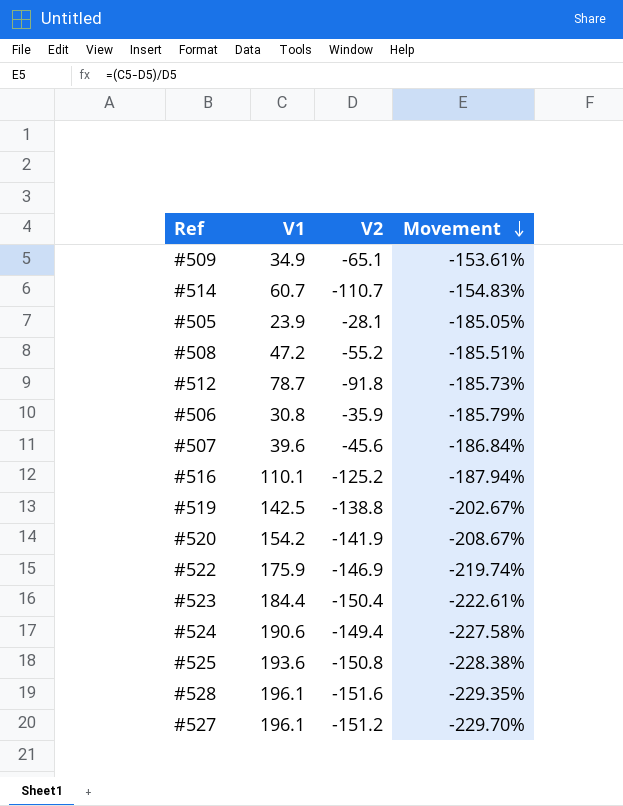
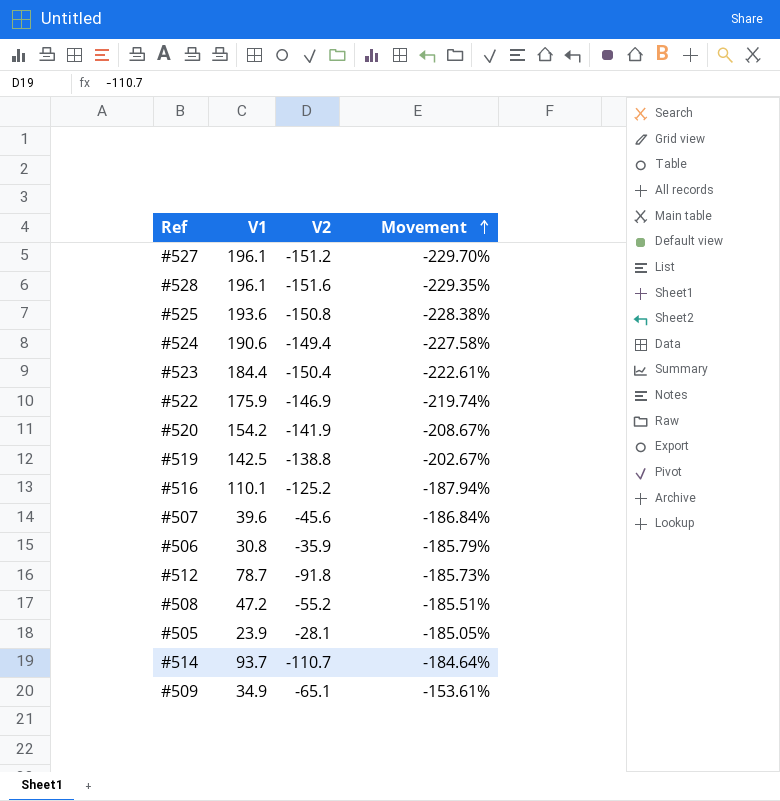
row order: Movement descending -> Movement ascending
#514 | V1: 60.7 -> 93.7
#514 | Movement: -154.83% -> -184.64%

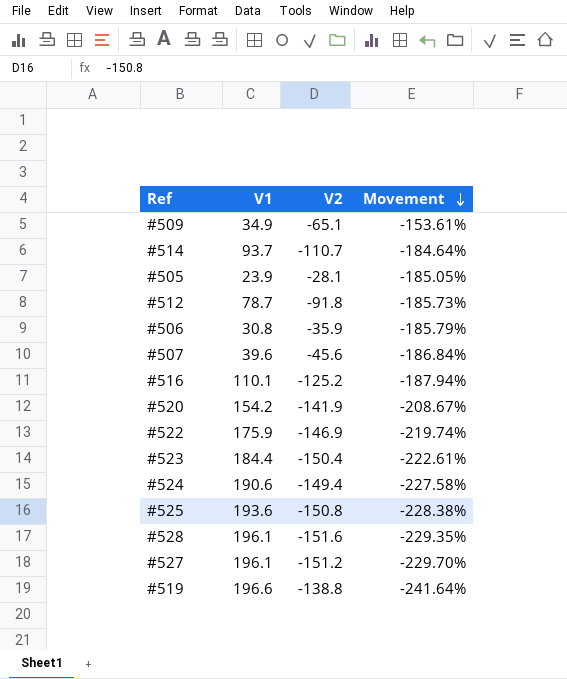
row order: Movement ascending -> Movement descending
row #508: 47.2 | -55.2 | -185.51% -> none
#519 | V1: 142.5 -> 196.6
#519 | Movement: -202.67% -> -241.64%

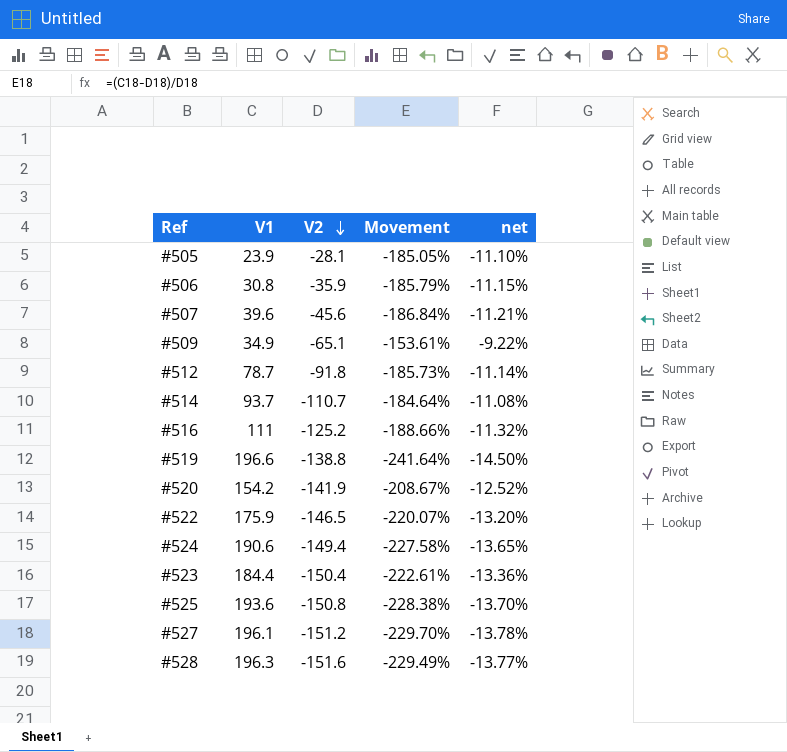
row order: Movement descending -> V2 descending
column net | formula: none -> [Movement] * 0.06
#516 | V1: 110.1 -> 111
#516 | Movement: -187.94% -> -188.66%
#522 | V2: -146.9 -> -146.5
#522 | Movement: -219.74% -> -220.07%
#528 | V1: 196.1 -> 196.3
#528 | Movement: -229.35% -> -229.49%

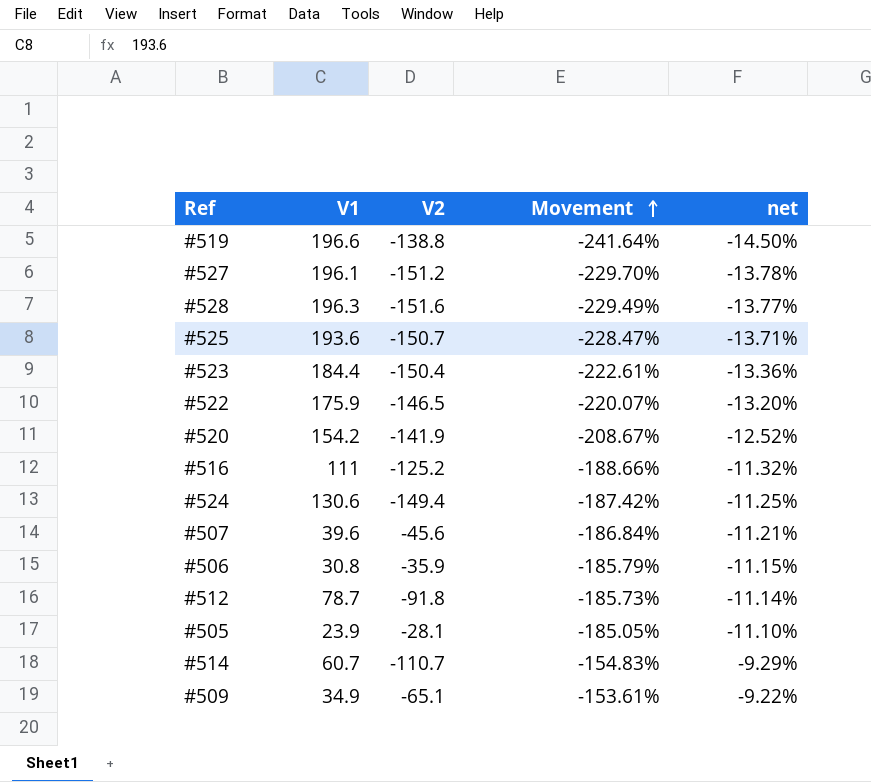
row order: V2 descending -> Movement ascending
#525 | V2: -150.8 -> -150.7
#525 | Movement: -228.38% -> -228.47%
#525 | net: -13.70% -> -13.71%
#524 | V1: 190.6 -> 130.6
#524 | Movement: -227.58% -> -187.42%
#524 | net: -13.65% -> -11.25%
#514 | V1: 93.7 -> 60.7
#514 | Movement: -184.64% -> -154.83%
#514 | net: -11.08% -> -9.29%

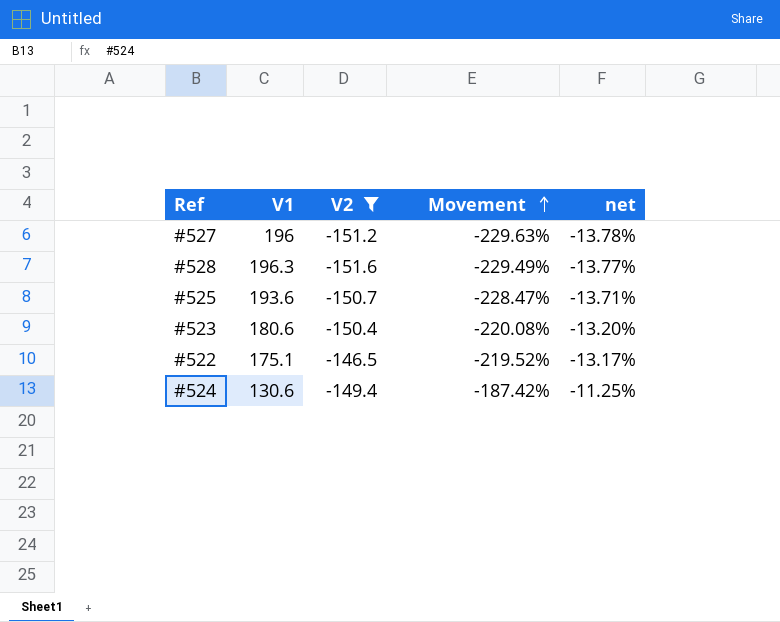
filter: none -> V2 <= -146.5
#527 | V1: 196.1 -> 196
#527 | Movement: -229.70% -> -229.63%
#523 | V1: 184.4 -> 180.6
#523 | Movement: -222.61% -> -220.08%
#523 | net: -13.36% -> -13.20%
#522 | V1: 175.9 -> 175.1
#522 | Movement: -220.07% -> -219.52%
#522 | net: -13.20% -> -13.17%

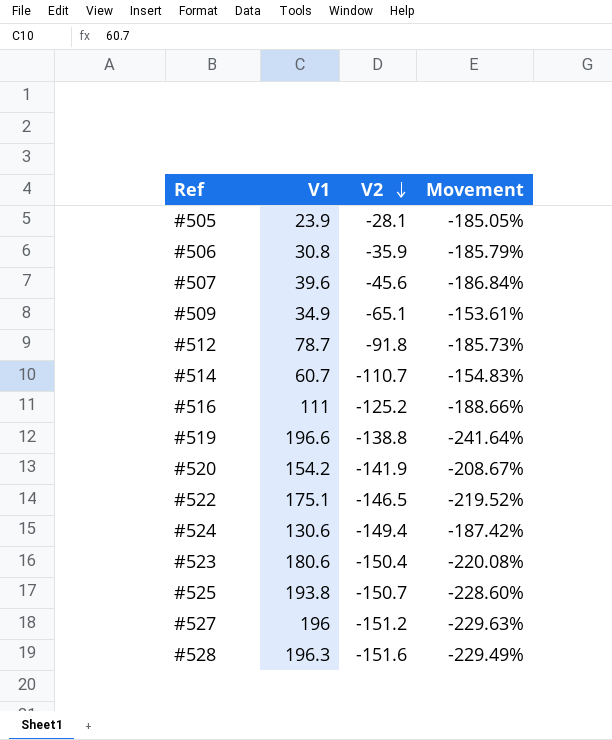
filter: V2 <= -146.5 -> none
row order: Movement ascending -> V2 descending
column net | formula: [Movement] * 0.06 -> none
#525 | V1: 193.6 -> 193.8
#525 | Movement: -228.47% -> -228.60%

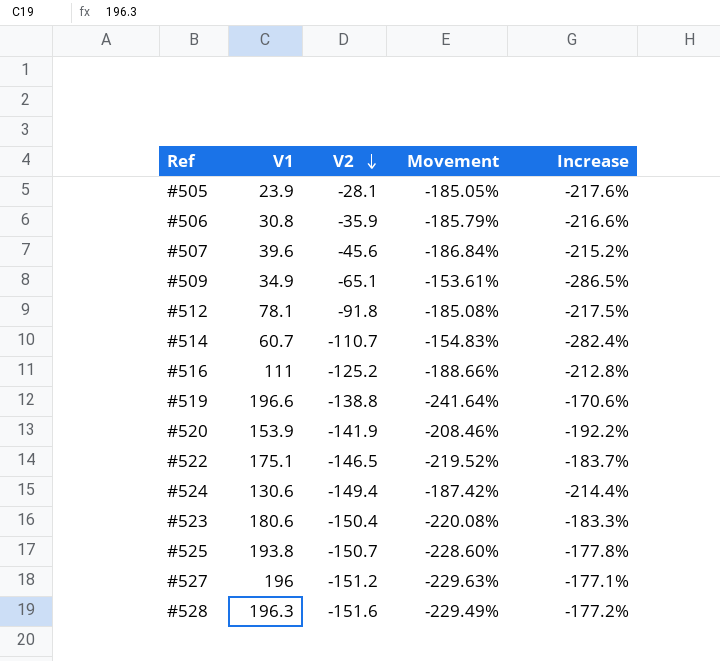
column Increase | formula: none -> ([V2] - [V1]) / [V1]
#512 | V1: 78.7 -> 78.1
#512 | Movement: -185.73% -> -185.08%
#520 | V1: 154.2 -> 153.9
#520 | Movement: -208.67% -> -208.46%

